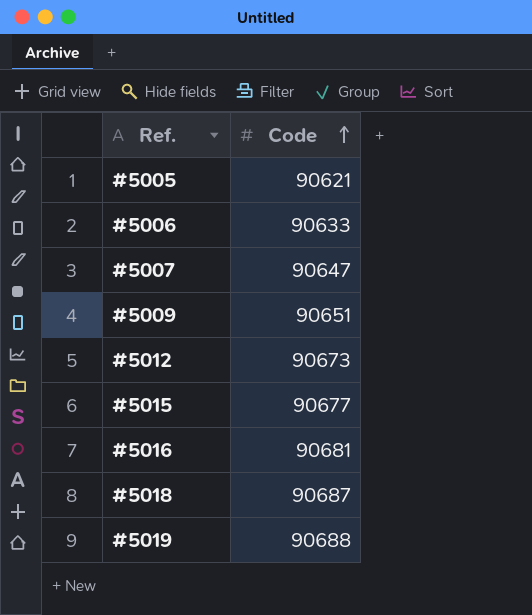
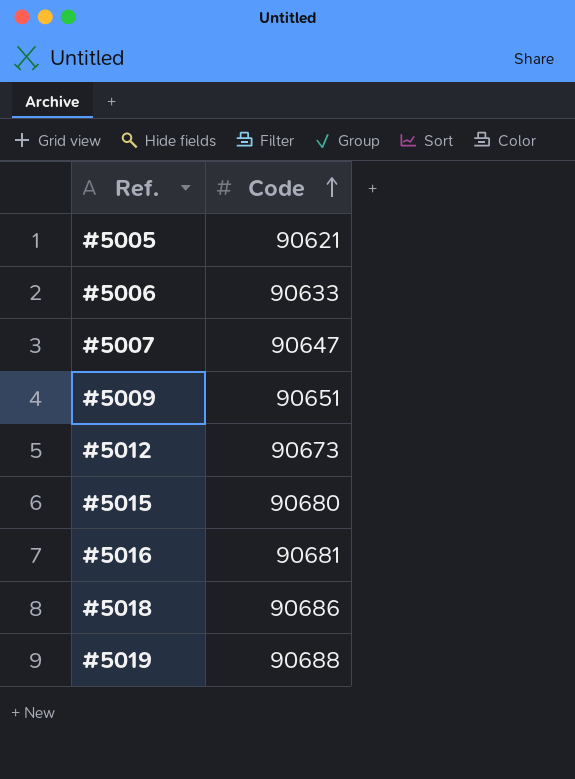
#5015 | Code: 90677 -> 90680
#5018 | Code: 90687 -> 90686

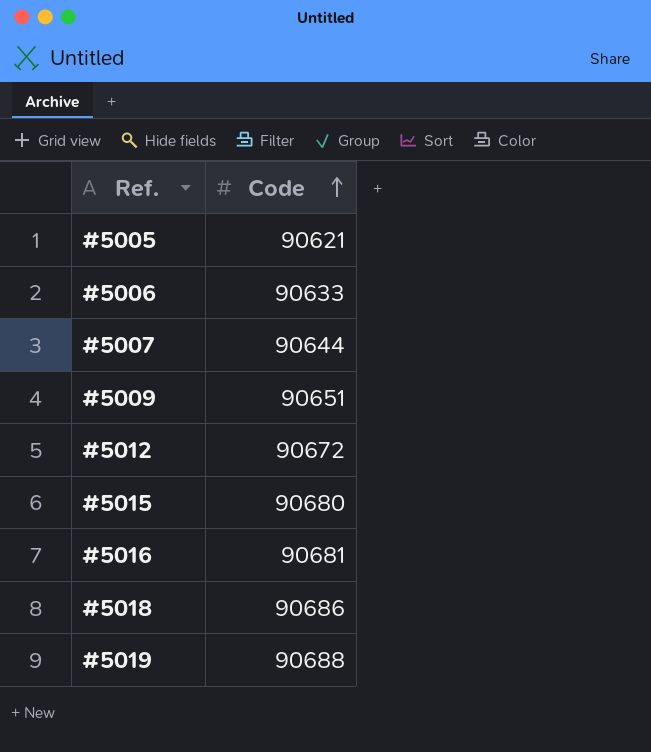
#5007 | Code: 90647 -> 90644
#5012 | Code: 90673 -> 90672

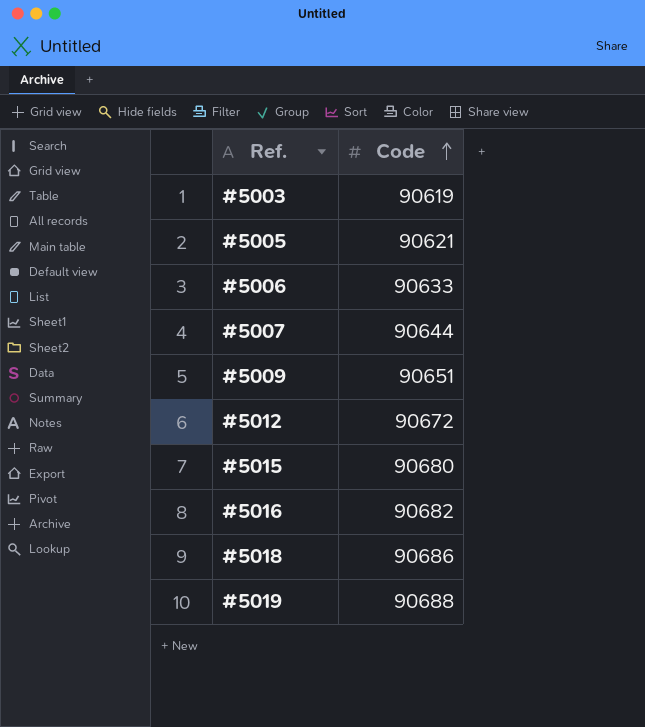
row #5003: none -> 90619
#5016 | Code: 90681 -> 90682

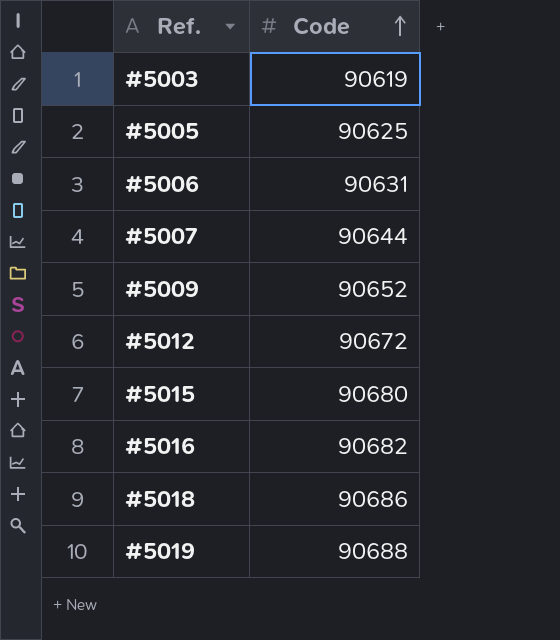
#5005 | Code: 90621 -> 90625
#5006 | Code: 90633 -> 90631
#5009 | Code: 90651 -> 90652

